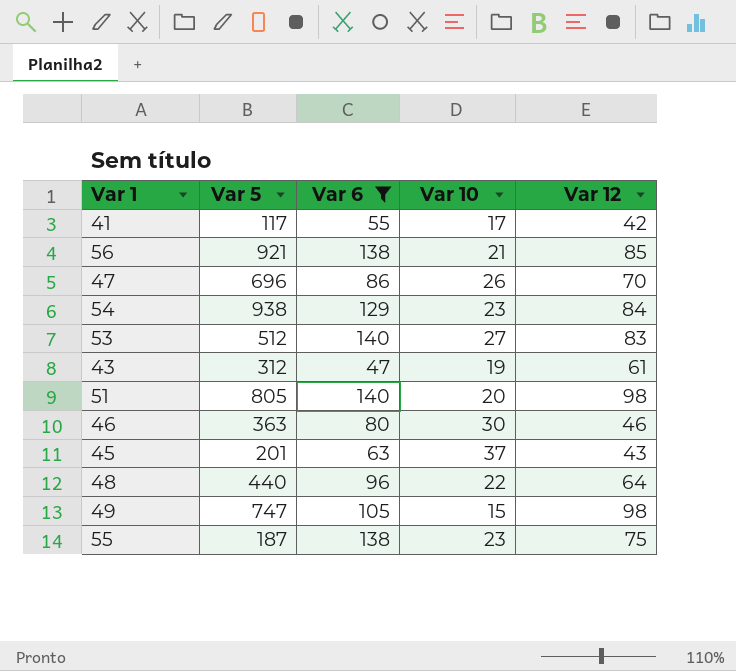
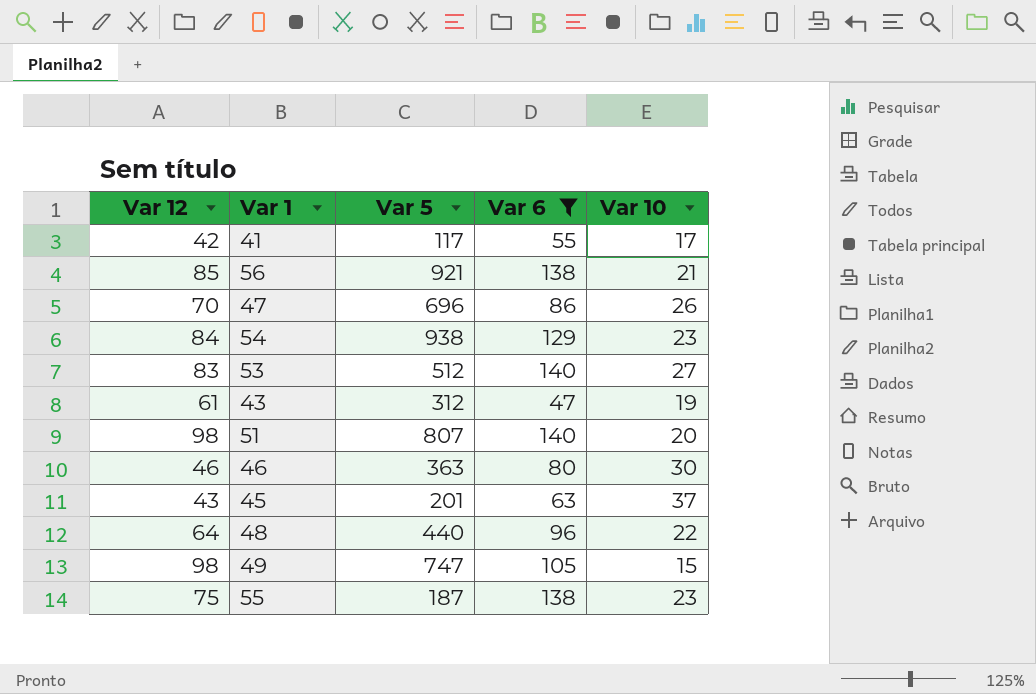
column Var 12 | position: 5 -> 1
51 | Var 5: 805 -> 807

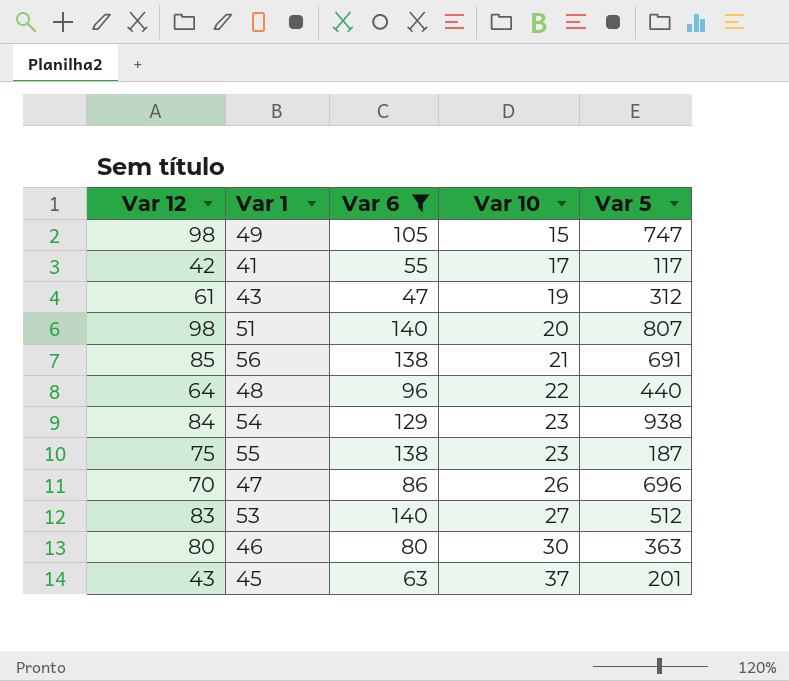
row order: none -> Var 10 ascending
column Var 5 | position: 3 -> 5
56 | Var 5: 921 -> 691
46 | Var 12: 46 -> 80

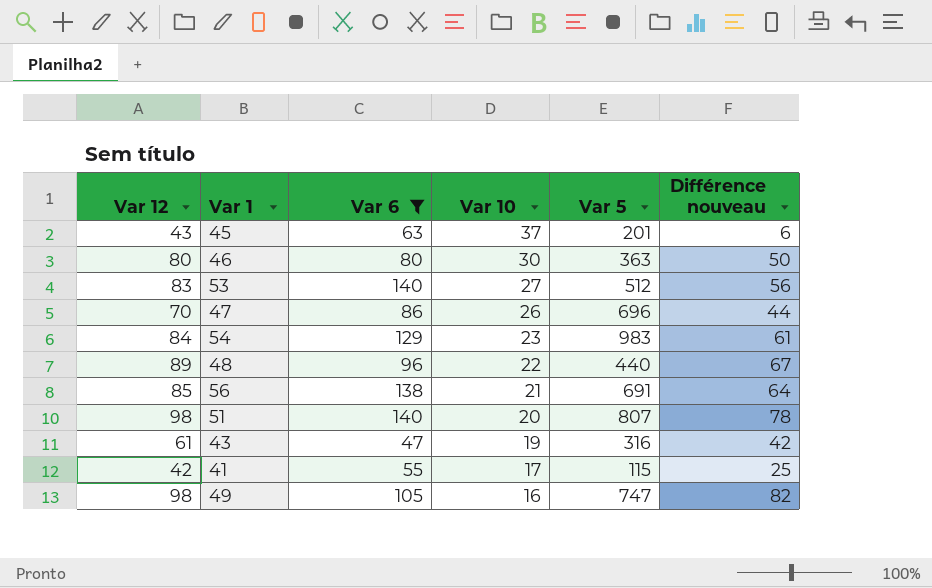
row order: Var 10 ascending -> Var 10 descending
column Différence nouveau | formula: none -> [Var 12] - [Var 10]
row 55: 75 | 138 | 23 | 187 -> none
54 | Var 5: 938 -> 983
48 | Var 12: 64 -> 89
43 | Var 5: 312 -> 316
41 | Var 5: 117 -> 115
49 | Var 10: 15 -> 16

